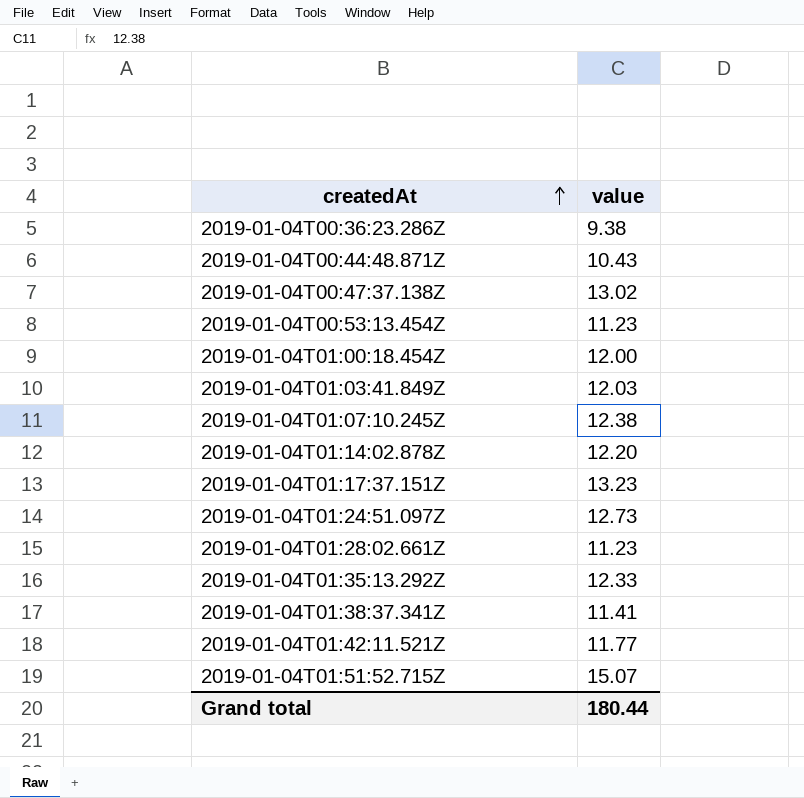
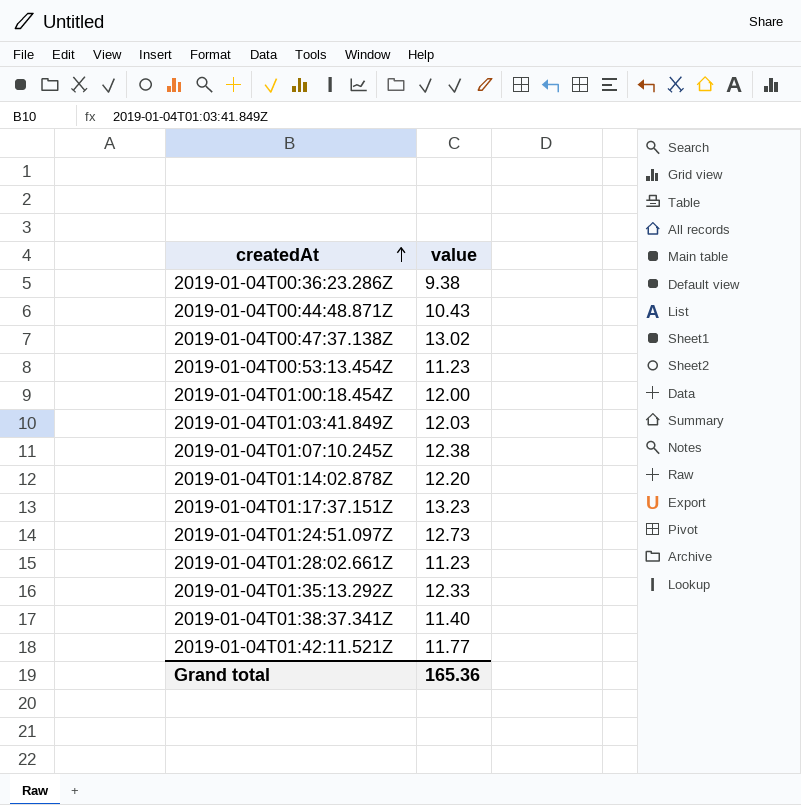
row 2019-01-04T01:51:52.715Z: 15.07 -> none
2019-01-04T01:38:37.341Z | value: 11.41 -> 11.40
Grand total | value: 180.44 -> 165.36

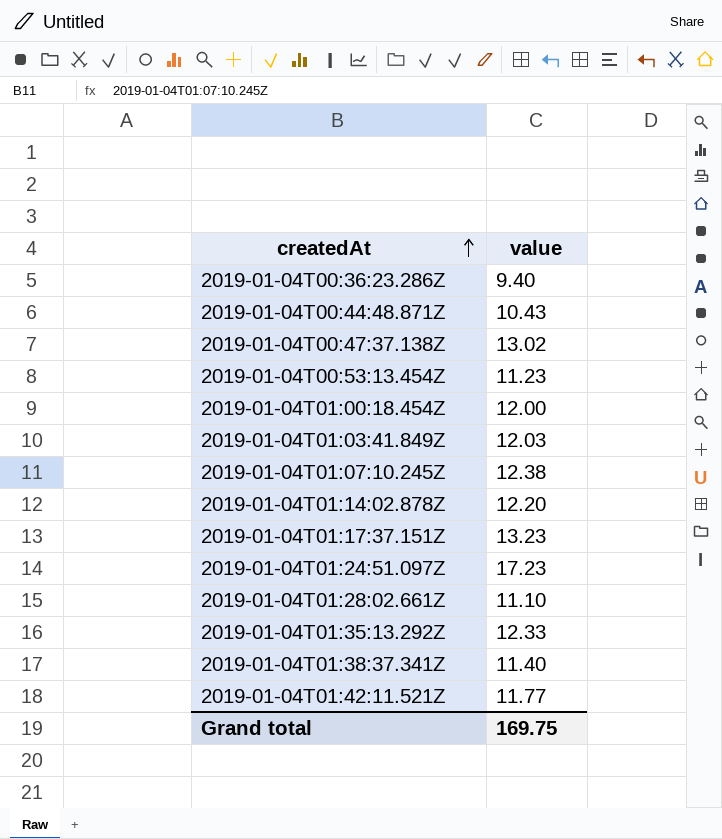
2019-01-04T00:36:23.286Z | value: 9.38 -> 9.40
2019-01-04T01:24:51.097Z | value: 12.73 -> 17.23
2019-01-04T01:28:02.661Z | value: 11.23 -> 11.10
Grand total | value: 165.36 -> 169.75

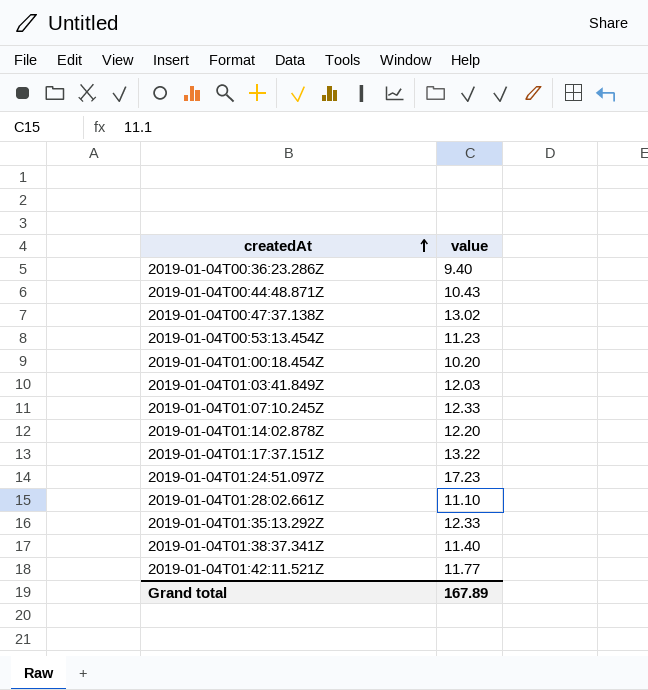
2019-01-04T01:00:18.454Z | value: 12.00 -> 10.20
2019-01-04T01:07:10.245Z | value: 12.38 -> 12.33
2019-01-04T01:17:37.151Z | value: 13.23 -> 13.22
Grand total | value: 169.75 -> 167.89

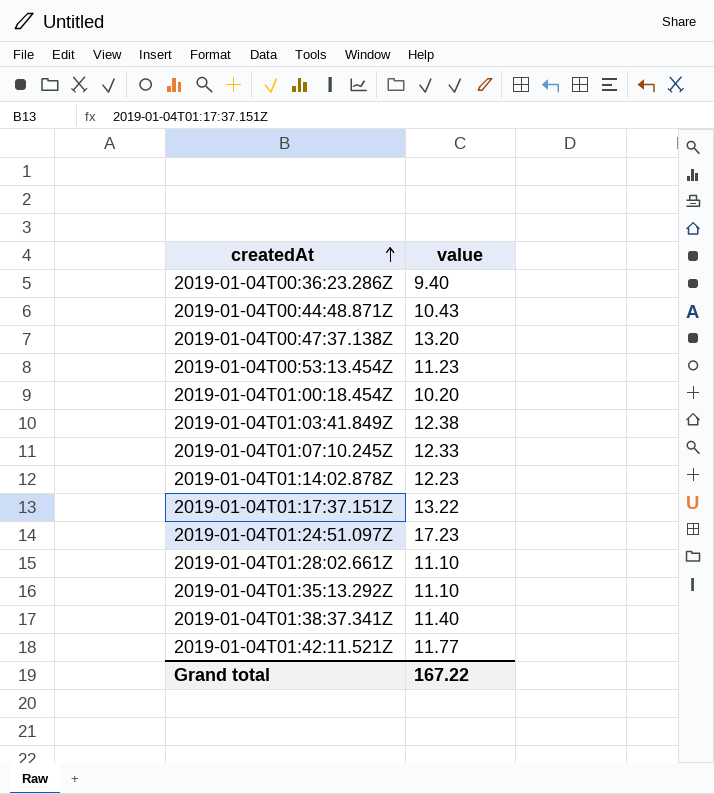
2019-01-04T00:47:37.138Z | value: 13.02 -> 13.20
2019-01-04T01:03:41.849Z | value: 12.03 -> 12.38
2019-01-04T01:14:02.878Z | value: 12.20 -> 12.23
2019-01-04T01:35:13.292Z | value: 12.33 -> 11.10
Grand total | value: 167.89 -> 167.22

